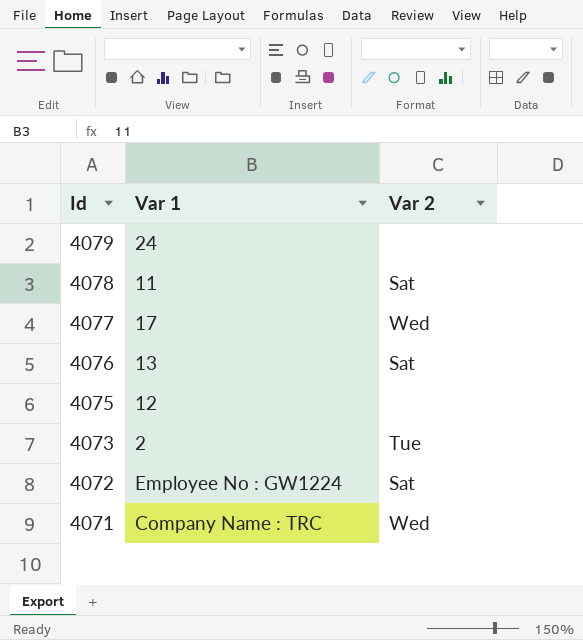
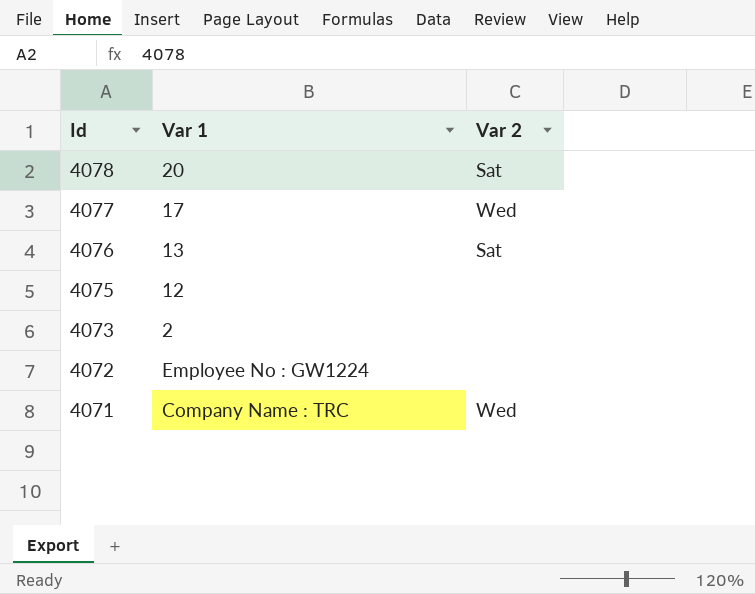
row 4079: 24 | none -> none
4078 | Var 1: 11 -> 20
4073 | Var 2: Tue -> none
4072 | Var 2: Sat -> none

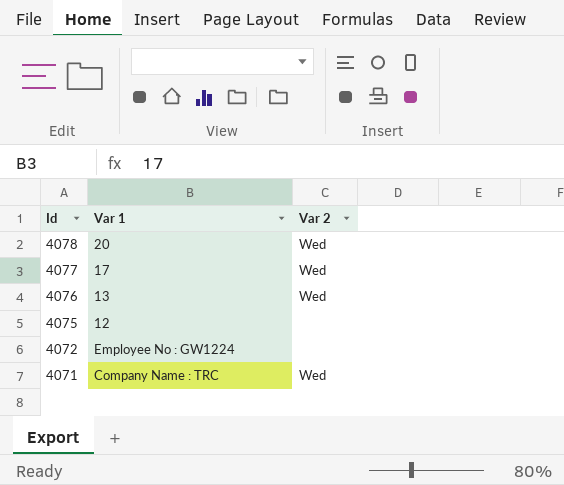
row 4073: 2 | none -> none
4078 | Var 2: Sat -> Wed
4076 | Var 2: Sat -> Wed

